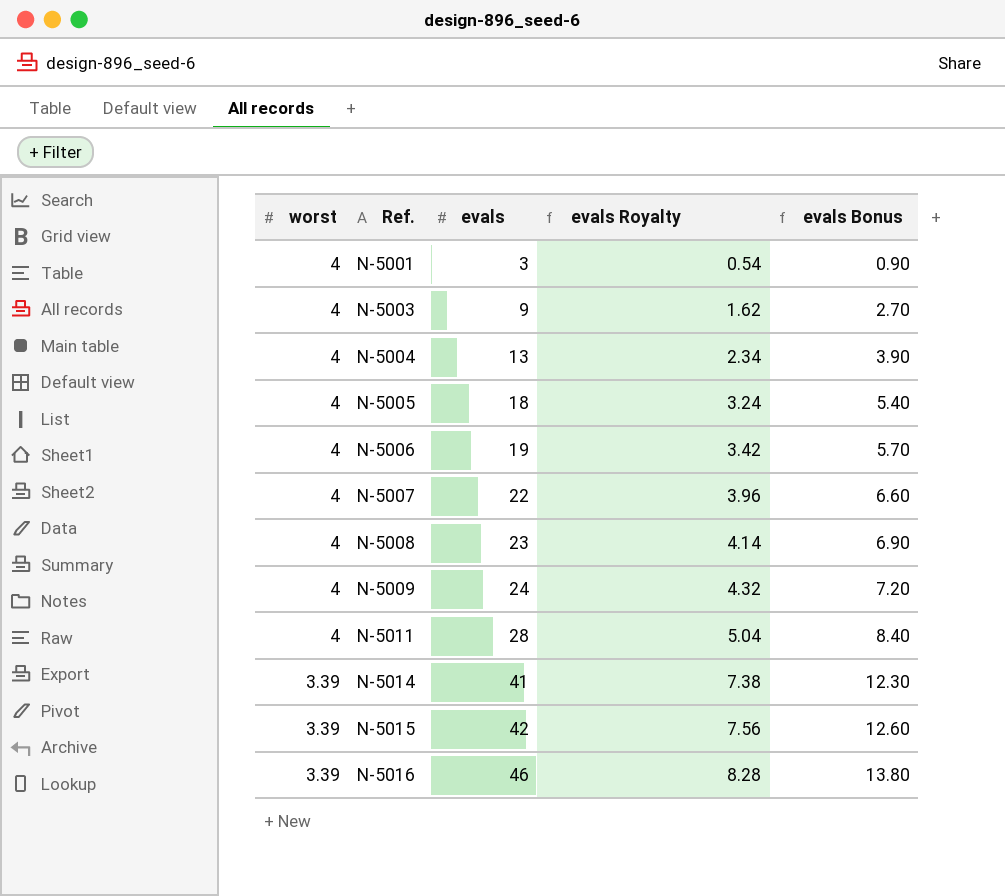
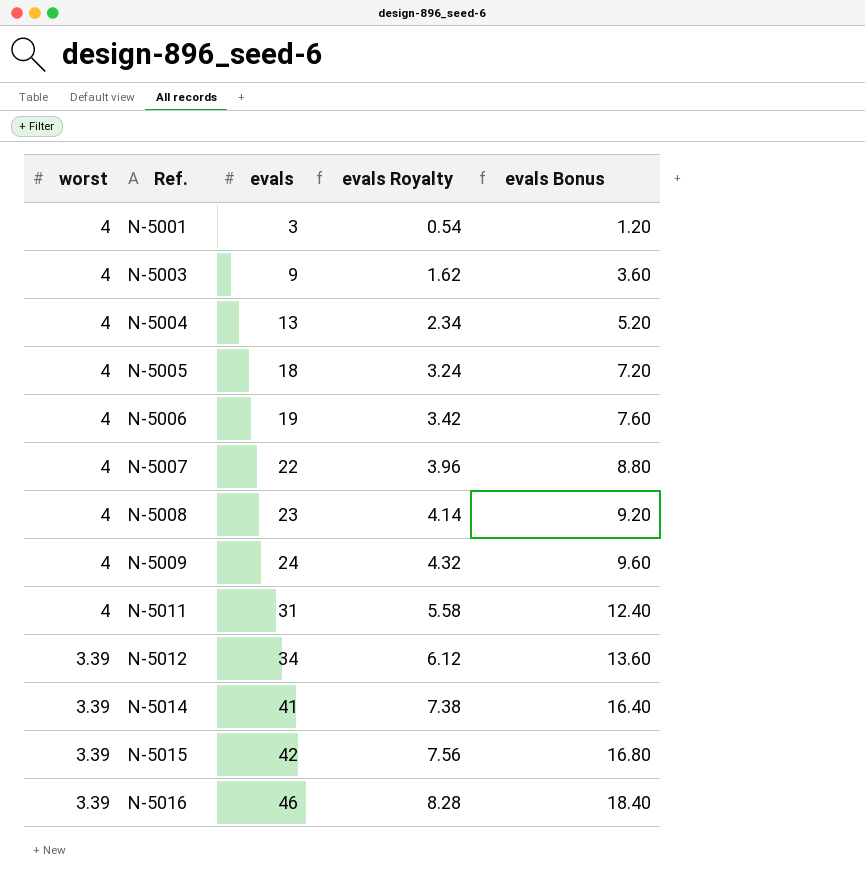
column evals Bonus | formula: [evals] * 0.3 -> [evals] * 0.4
N-5011 | evals: 28 -> 31
N-5011 | evals Royalty: 5.04 -> 5.58
row N-5012: none -> 3.39 | 34 | 6.12 | 13.60

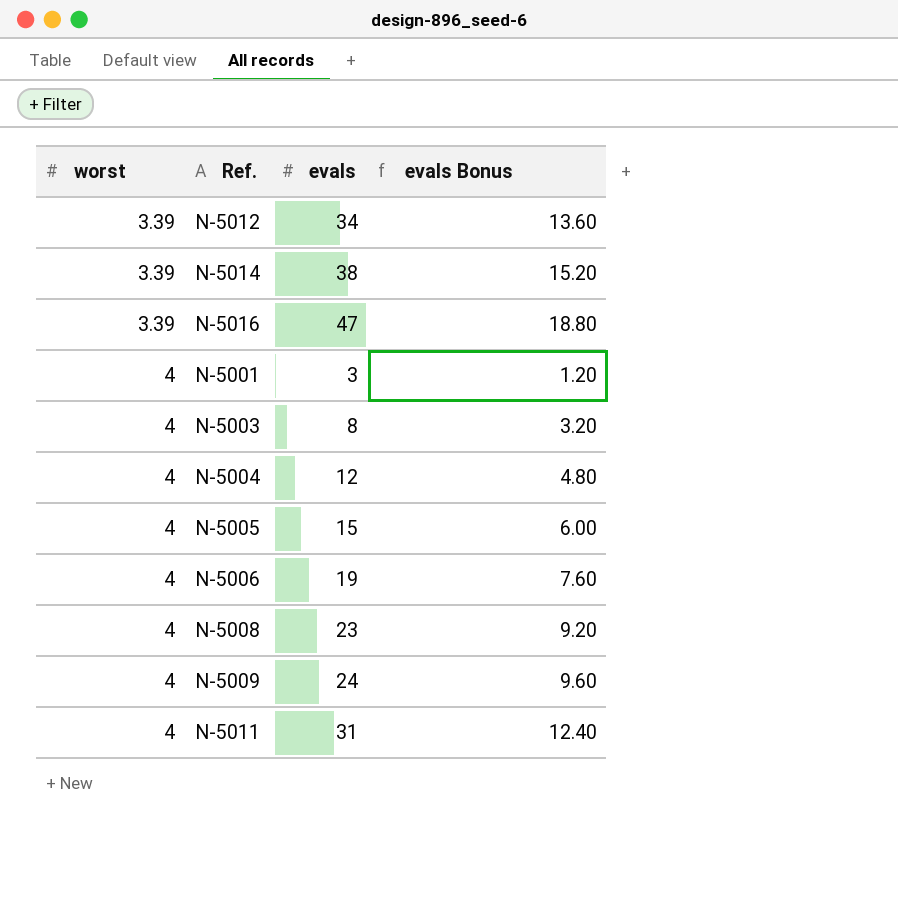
row order: worst descending -> worst ascending
column evals Royalty | formula: [evals] * 0.18 -> none
row N-5007: 4 | 22 | 3.96 | 8.80 -> none
row N-5015: 3.39 | 42 | 7.56 | 16.80 -> none
N-5014 | evals: 41 -> 38
N-5014 | evals Bonus: 16.40 -> 15.20
N-5016 | evals: 46 -> 47
N-5016 | evals Bonus: 18.40 -> 18.80
N-5003 | evals: 9 -> 8
N-5003 | evals Bonus: 3.60 -> 3.20
N-5004 | evals: 13 -> 12
N-5004 | evals Bonus: 5.20 -> 4.80
N-5005 | evals: 18 -> 15
N-5005 | evals Bonus: 7.20 -> 6.00

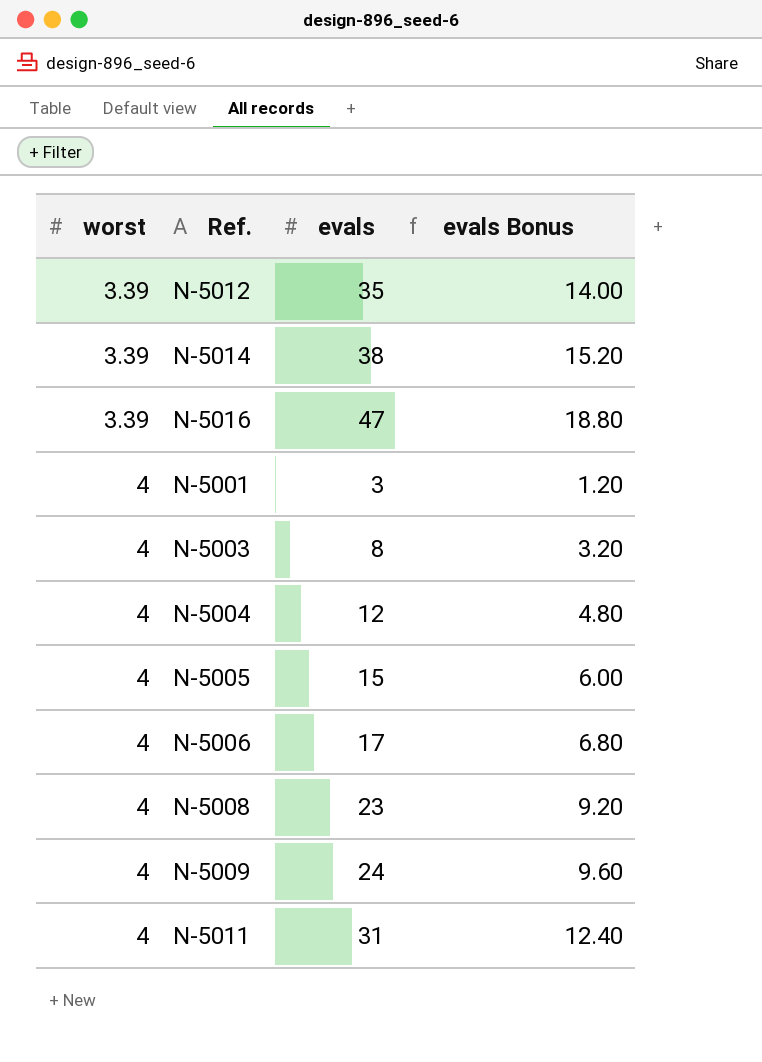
N-5012 | evals: 34 -> 35
N-5012 | evals Bonus: 13.60 -> 14.00
N-5006 | evals: 19 -> 17
N-5006 | evals Bonus: 7.60 -> 6.80

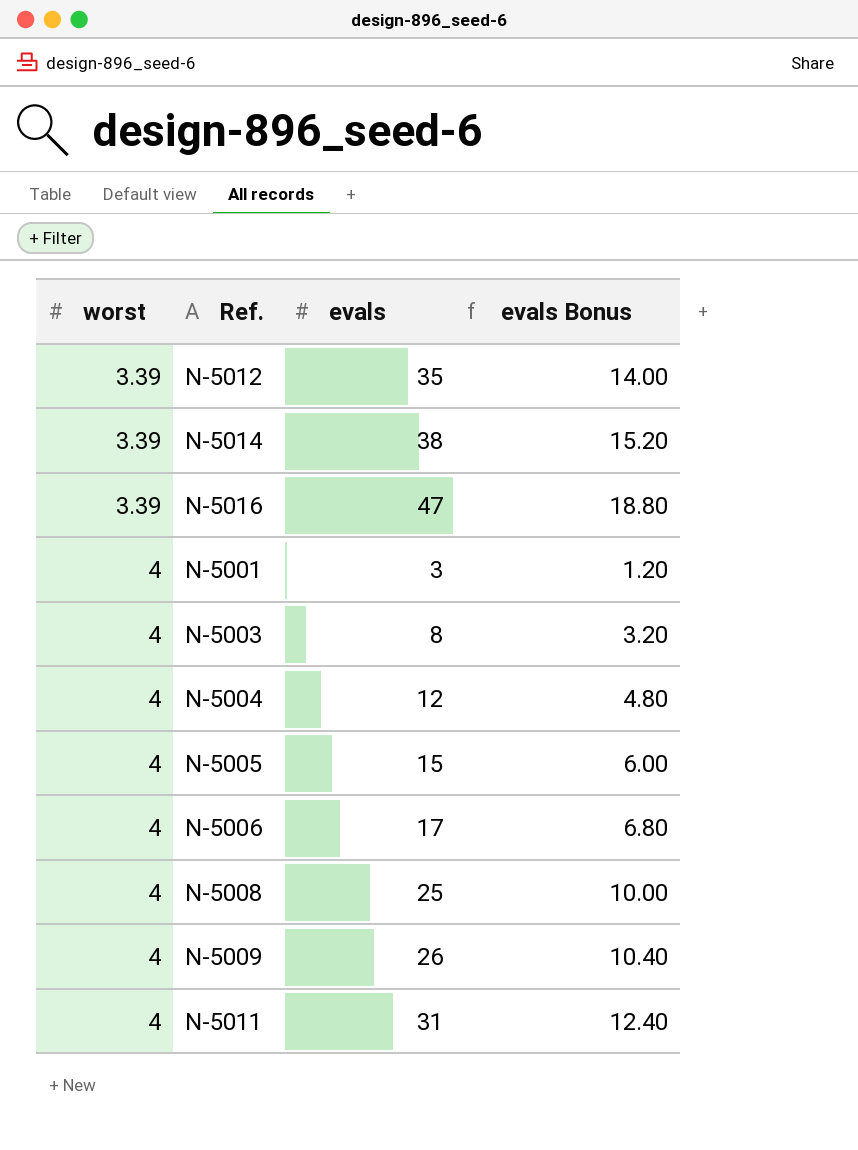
N-5008 | evals: 23 -> 25
N-5008 | evals Bonus: 9.20 -> 10.00
N-5009 | evals: 24 -> 26
N-5009 | evals Bonus: 9.60 -> 10.40

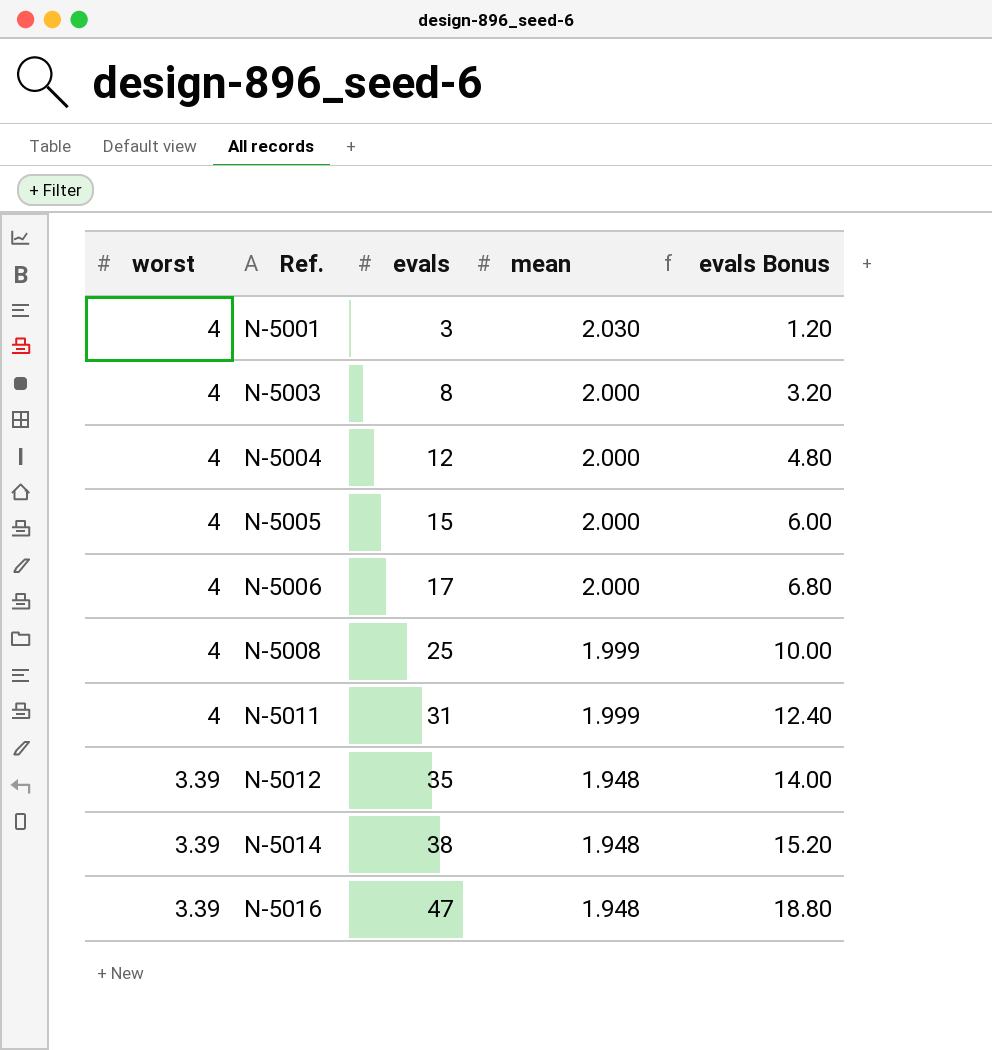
row order: worst ascending -> worst descending
column mean | position: none -> 4
row N-5009: 4 | 26 | 10.40 -> none

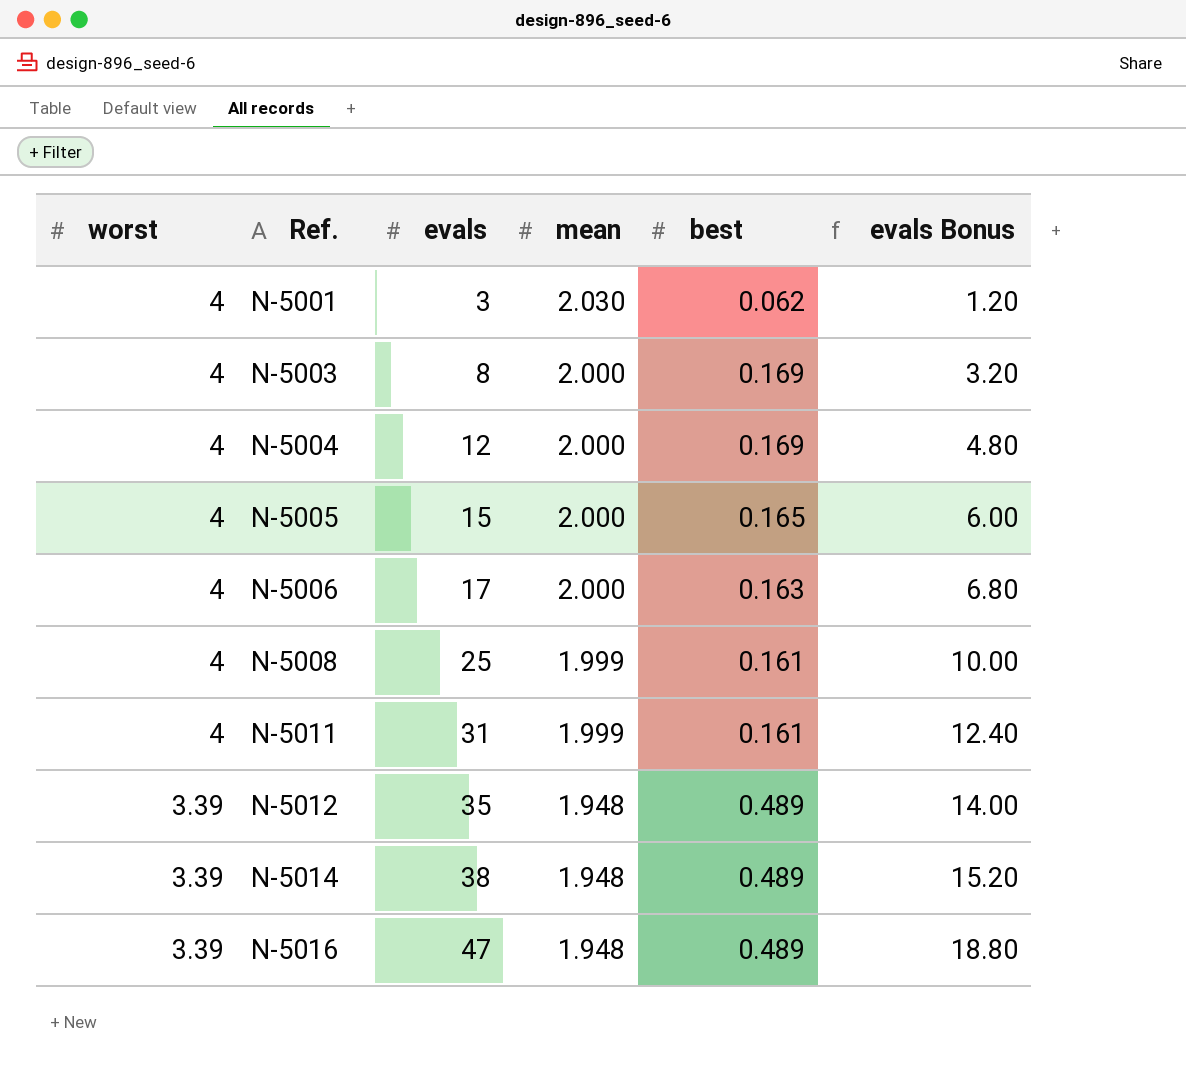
column best | position: none -> 5

